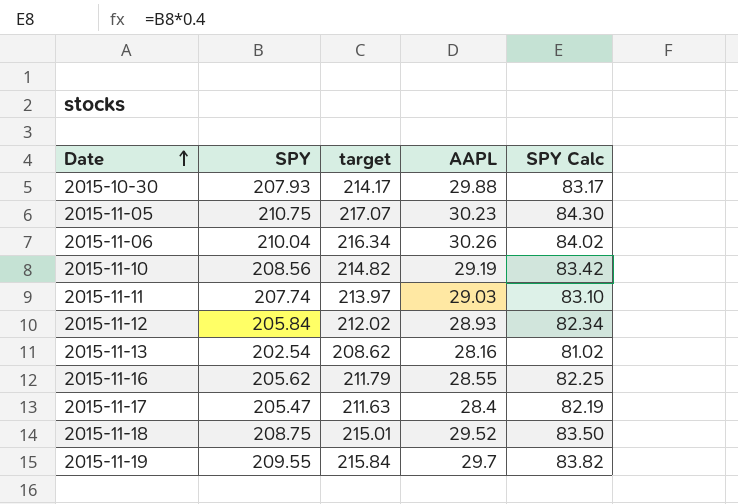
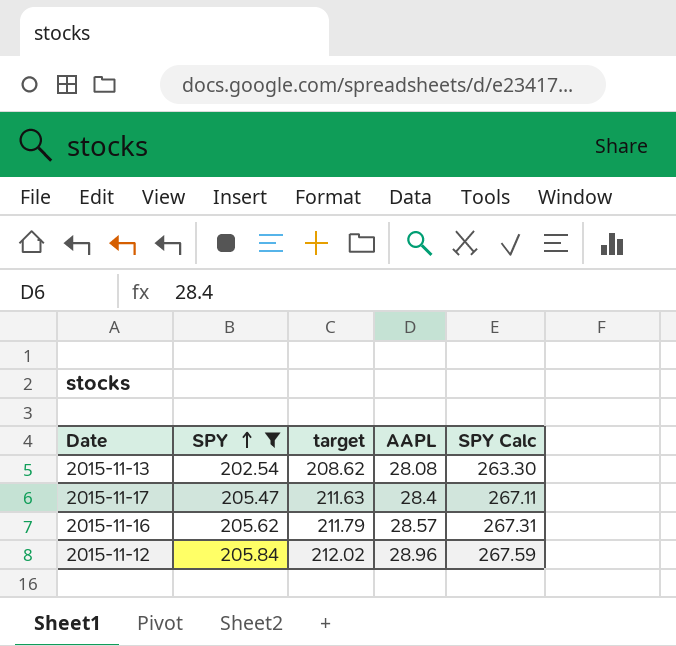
filter: none -> SPY <= 205.84
row order: Date ascending -> SPY ascending
column SPY Calc | formula: [SPY] * 0.4 -> [SPY] * 1.3
2015-11-13 | AAPL: 28.16 -> 28.08
2015-11-16 | AAPL: 28.55 -> 28.57
2015-11-12 | AAPL: 28.93 -> 28.96

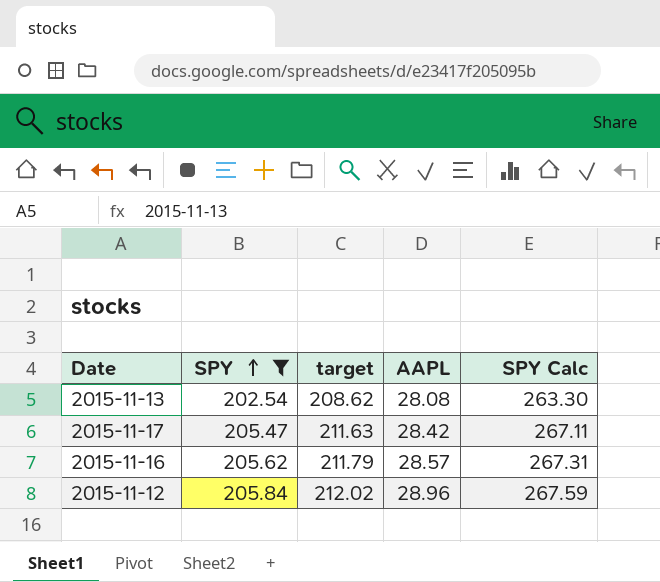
2015-11-17 | AAPL: 28.4 -> 28.42

